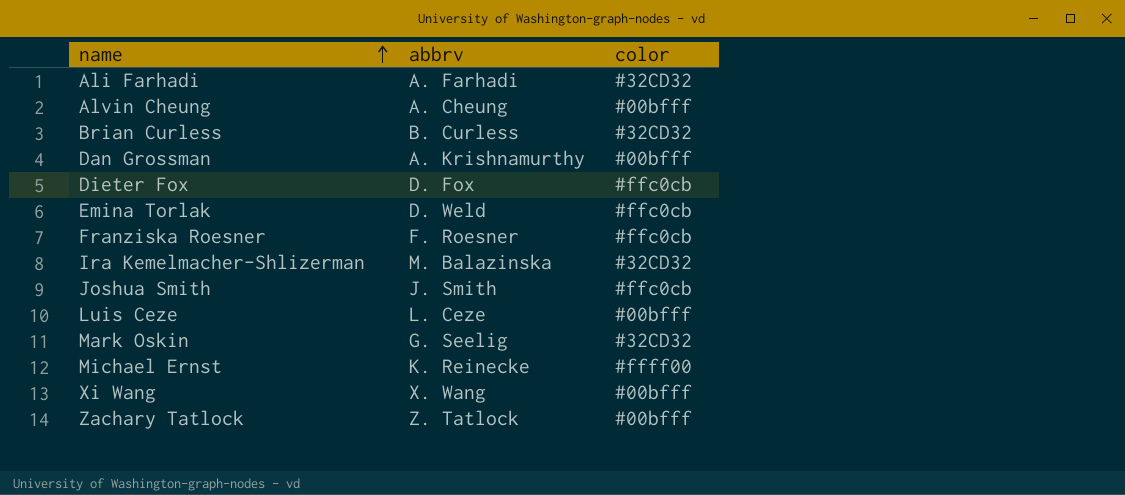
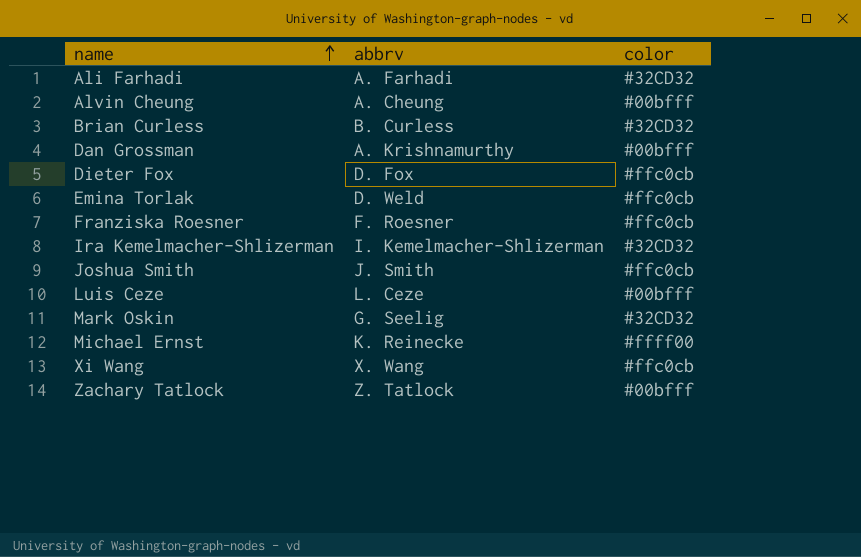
Ira Kemelmacher-Shlizerman | abbrv: M. Balazinska -> I. Kemelmacher-Shlizerman
Xi Wang | color: #00bfff -> #ffc0cb

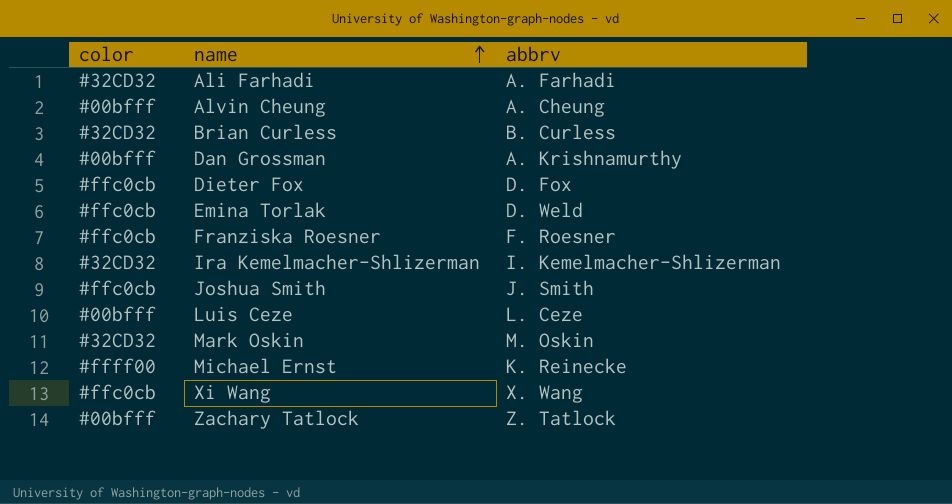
column color | position: 3 -> 1
Mark Oskin | abbrv: G. Seelig -> M. Oskin

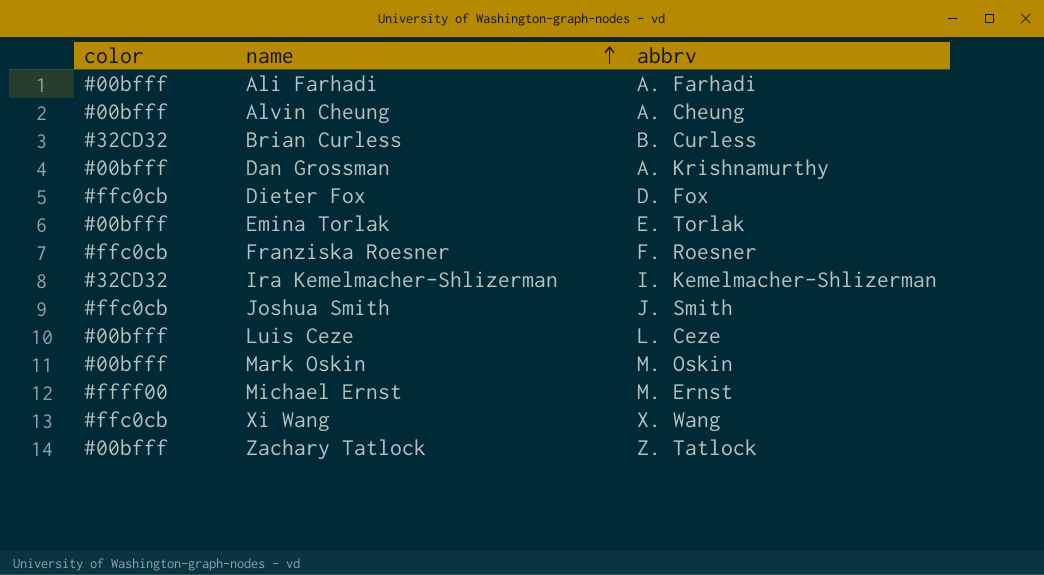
Ali Farhadi | color: #32CD32 -> #00bfff
Emina Torlak | color: #ffc0cb -> #00bfff
Emina Torlak | abbrv: D. Weld -> E. Torlak
Mark Oskin | color: #32CD32 -> #00bfff
Michael Ernst | abbrv: K. Reinecke -> M. Ernst

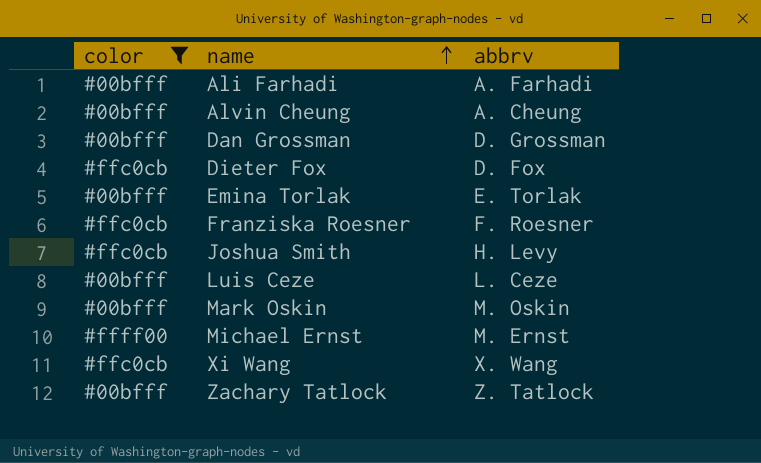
filter: none -> color != #32CD32
Dan Grossman | abbrv: A. Krishnamurthy -> D. Grossman
Joshua Smith | abbrv: J. Smith -> H. Levy

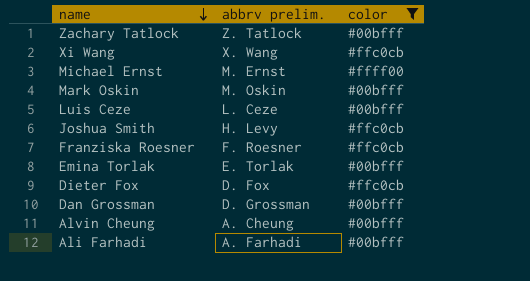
row order: name ascending -> name descending
column name: abbrv -> abbrv prelim.
column color | position: 1 -> 3

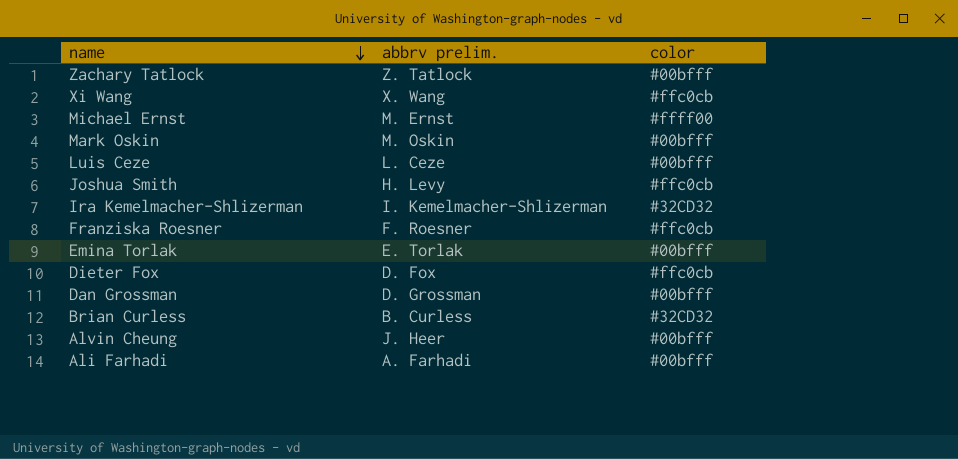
filter: color != #32CD32 -> none
Alvin Cheung | abbrv prelim.: A. Cheung -> J. Heer

